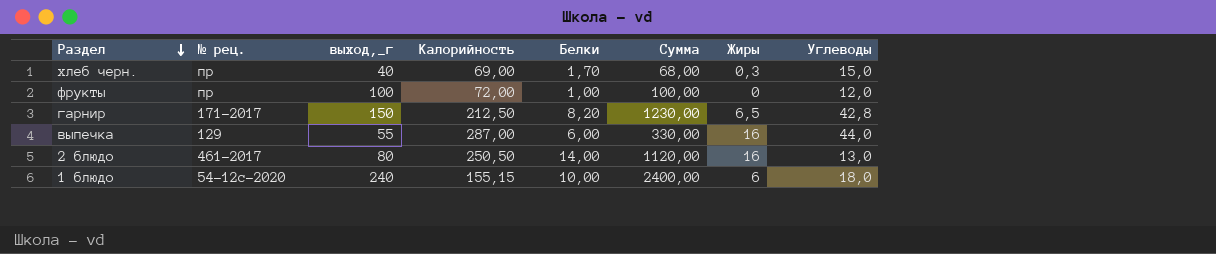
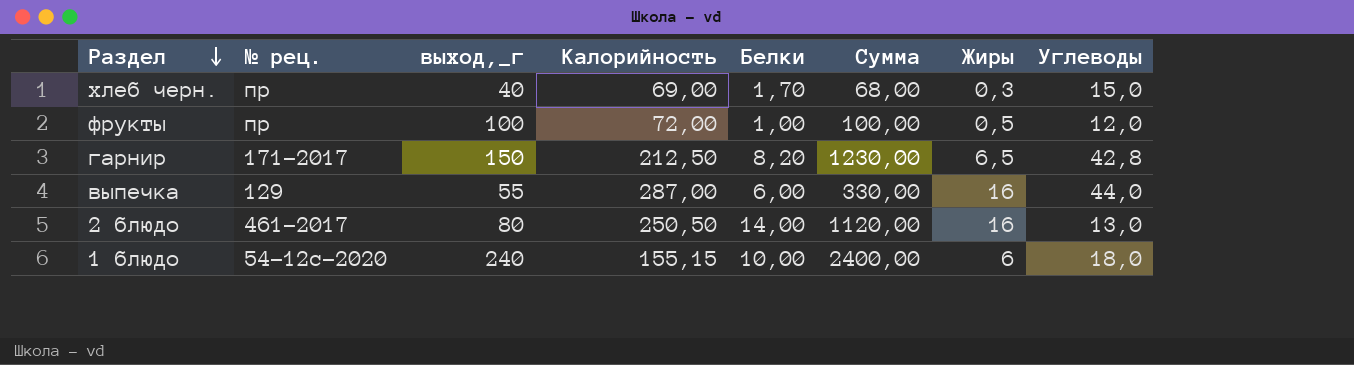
фрукты | Жиры: 0 -> 0,5

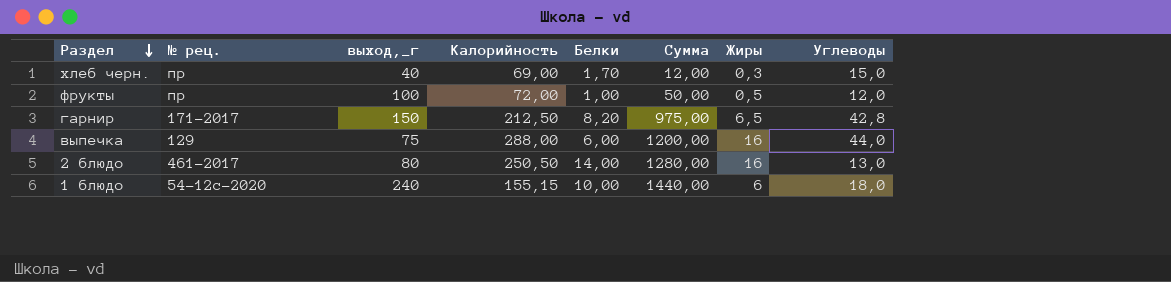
column Сумма | formula: [выход,_г] * [Белки] -> [выход,_г] * [Жиры]
выпечка | выход,_г: 55 -> 75
выпечка | Калорийность: 287,00 -> 288,00

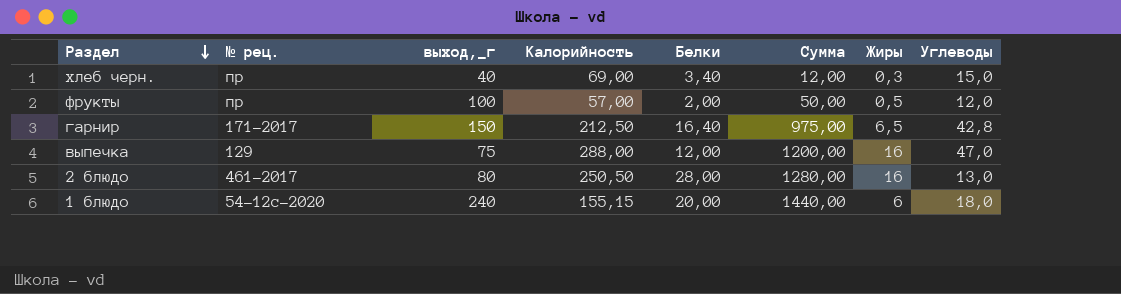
хлеб черн. | Белки: 1,70 -> 3,40
фрукты | Калорийность: 72,00 -> 57,00
фрукты | Белки: 1,00 -> 2,00
гарнир | Белки: 8,20 -> 16,40
выпечка | Белки: 6,00 -> 12,00
выпечка | Углеводы: 44,0 -> 47,0
2 блюдо | Белки: 14,00 -> 28,00
1 блюдо | Белки: 10,00 -> 20,00

